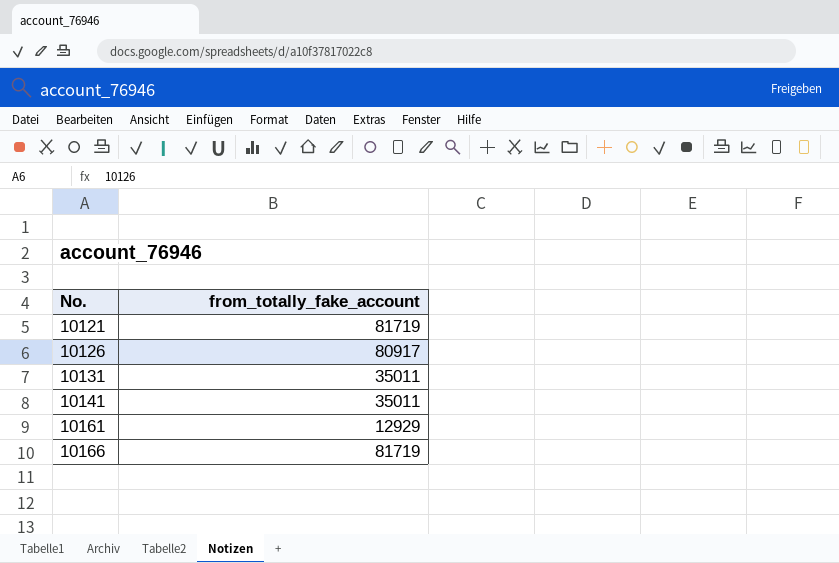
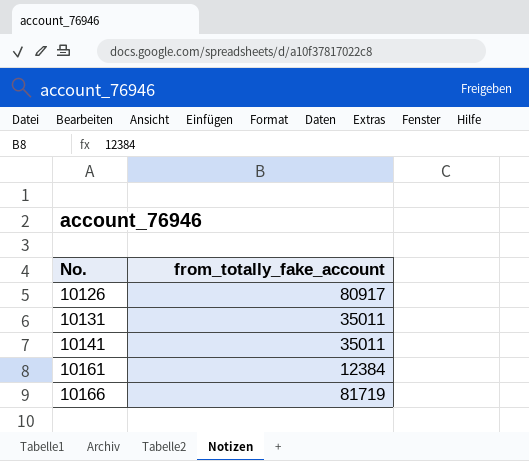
row 10121: 81719 -> none
10161 | from_totally_fake_account: 12929 -> 12384

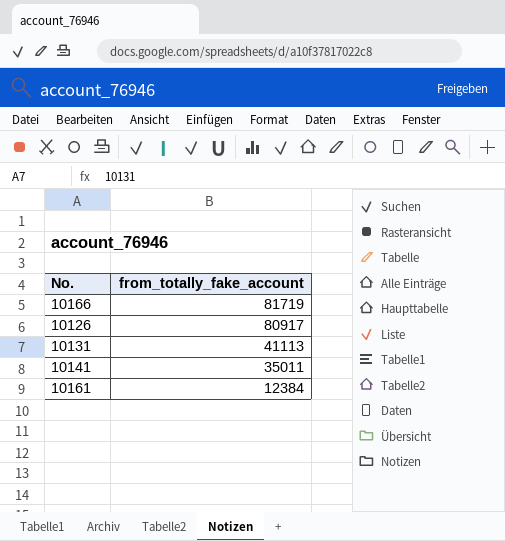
row order: No. ascending -> from_totally_fake_account descending
10131 | from_totally_fake_account: 35011 -> 41113

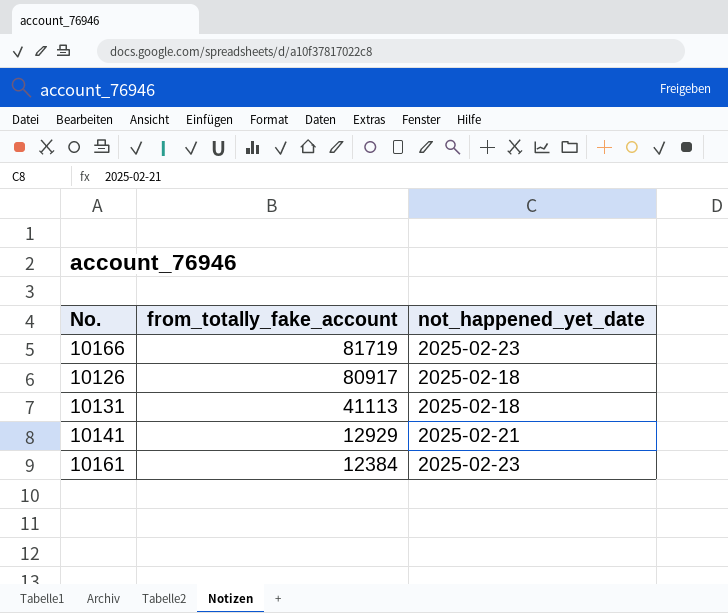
column not_happened_yet_date | position: none -> 3
10141 | from_totally_fake_account: 35011 -> 12929

